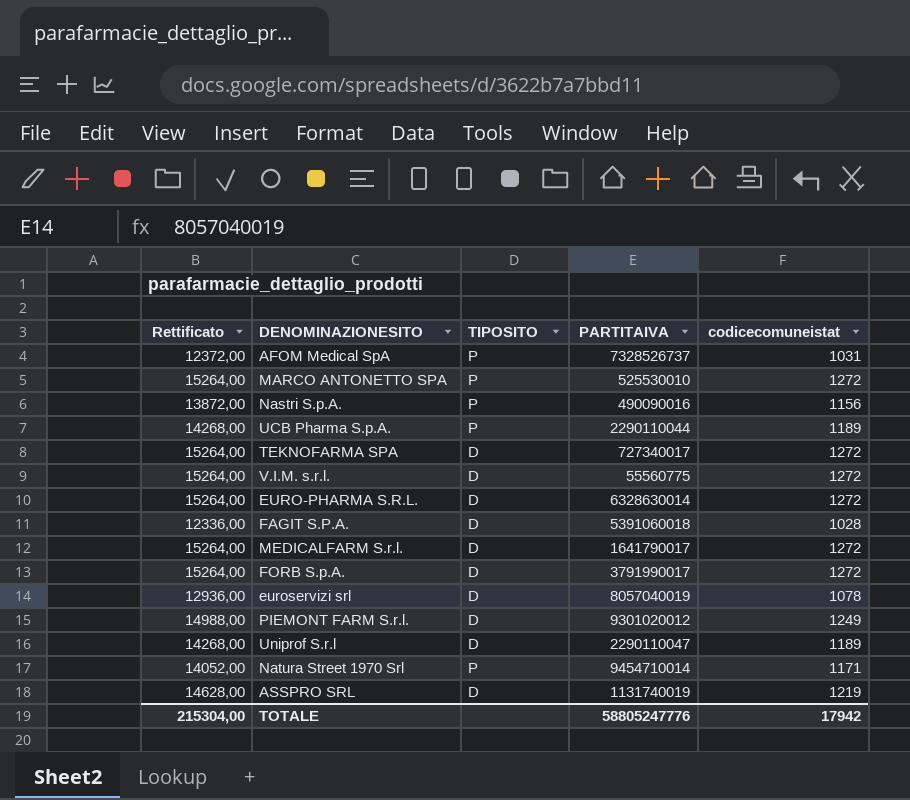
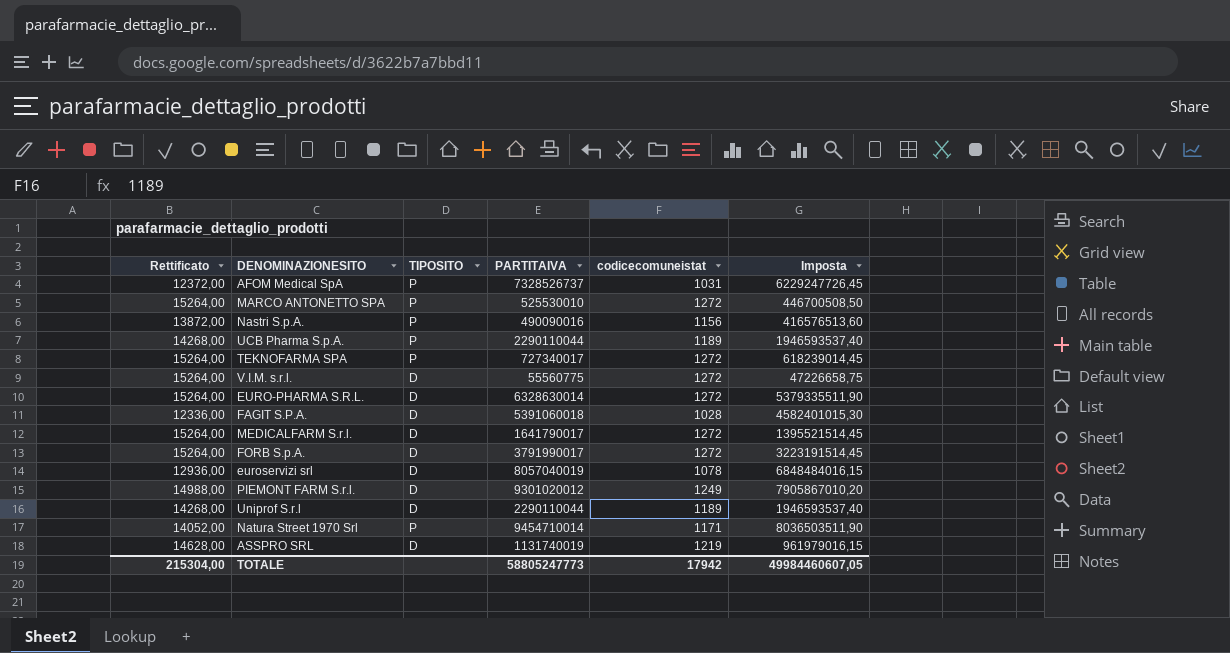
column Imposta | formula: none -> [PARTITAIVA] * 0,85
TEKNOFARMA SPA | TIPOSITO: D -> P
Uniprof S.r.l | PARTITAIVA: 2290110047 -> 2290110044
TOTALE | PARTITAIVA: 58805247776 -> 58805247773

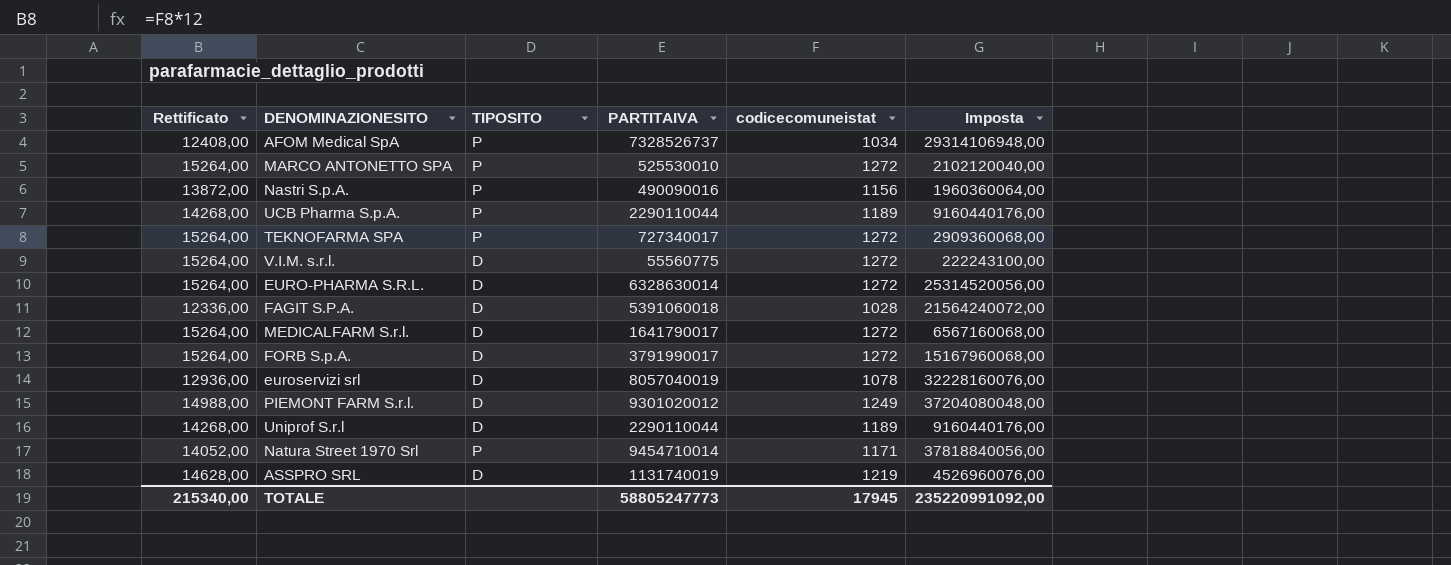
column Imposta | formula: [PARTITAIVA] * 0,85 -> [PARTITAIVA] * 4
AFOM Medical SpA | Rettificato: 12372,00 -> 12408,00
AFOM Medical SpA | codicecomuneistat: 1031 -> 1034
TOTALE | Rettificato: 215304,00 -> 215340,00
TOTALE | codicecomuneistat: 17942 -> 17945
TOTALE | Imposta: 49984460607,05 -> 235220991092,00

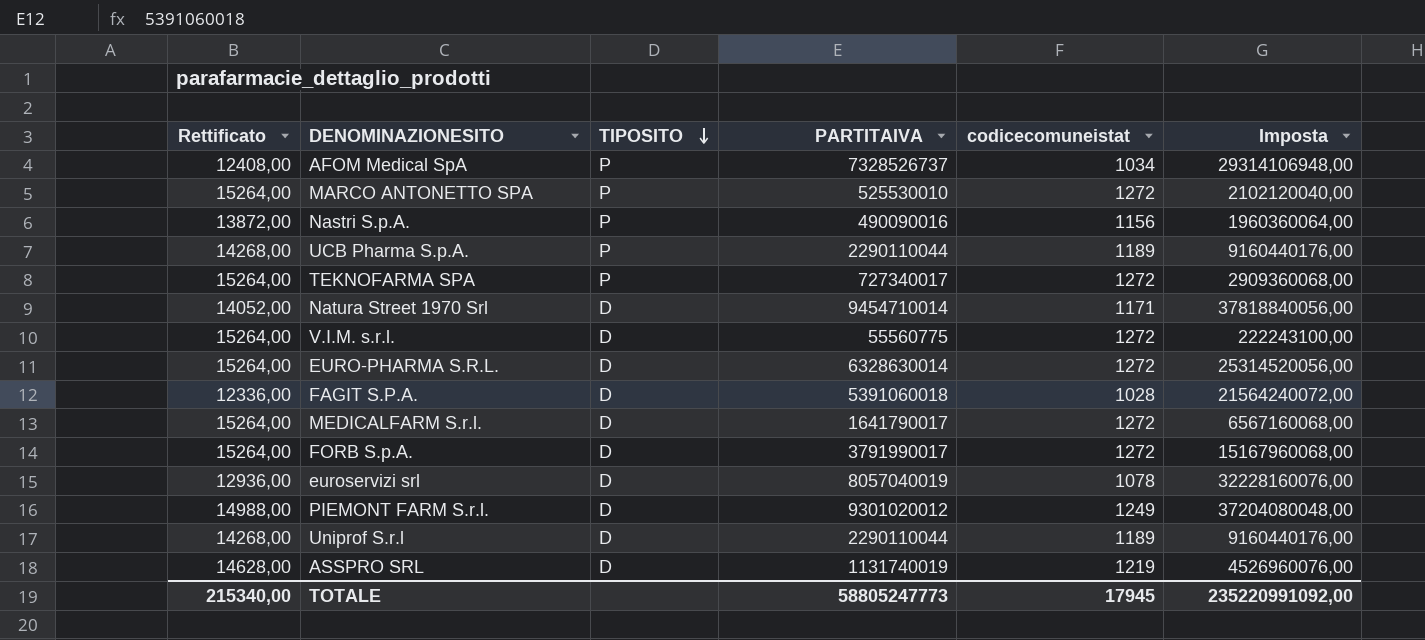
row order: none -> TIPOSITO descending
Natura Street 1970 Srl | TIPOSITO: P -> D

